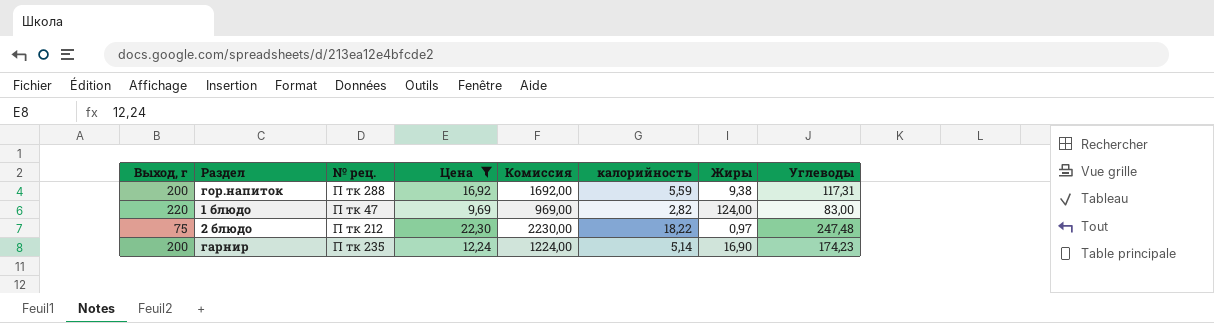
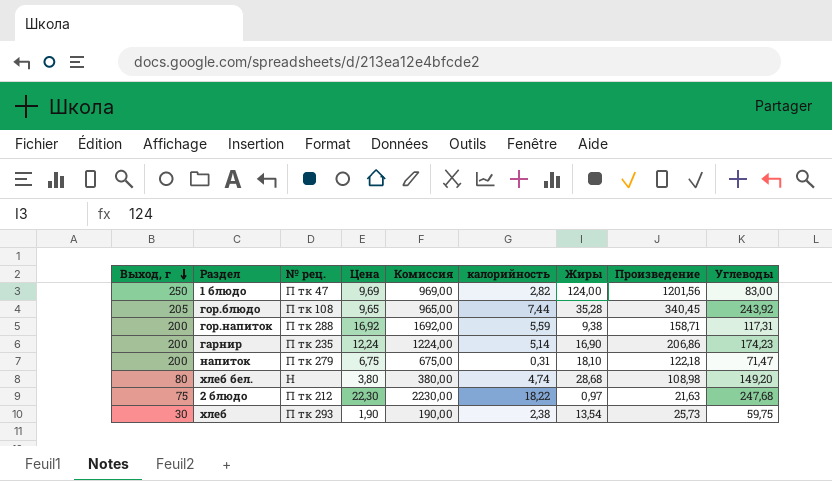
filter: Цена >= 9,69 -> none
row order: none -> Выход, г descending
column Произведение | formula: none -> [Цена] * [Жиры]
1 блюдо | Выход, г: 220 -> 250
2 блюдо | Углеводы: 247,48 -> 247,68

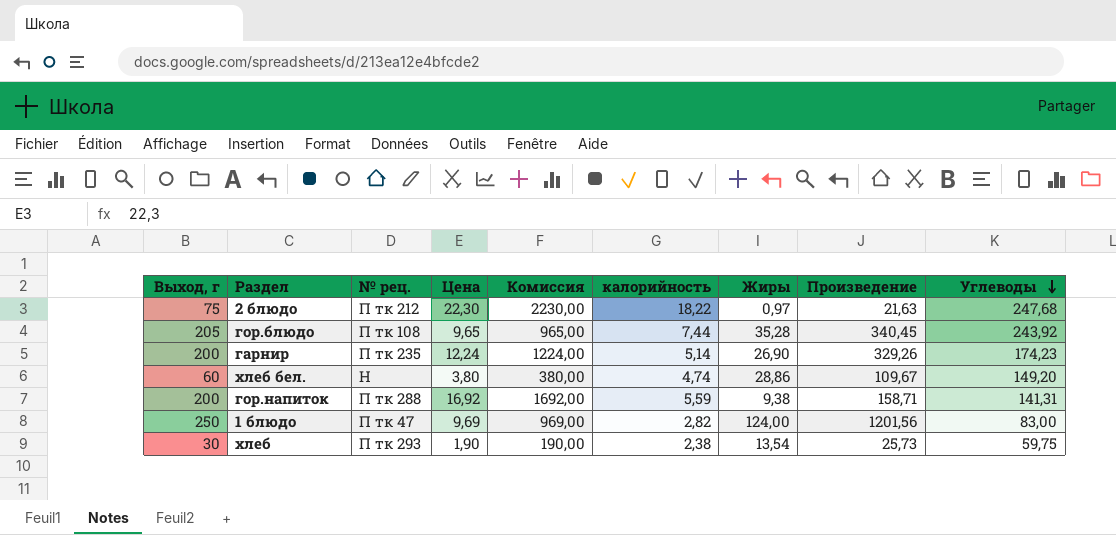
row order: Выход, г descending -> Углеводы descending
row напиток: 200 | П тк 279 | 6,75 | 675,00 | 0,31 | 18,10 | 122,18 | 71,47 -> none
гарнир | Жиры: 16,90 -> 26,90
гарнир | Произведение: 206,86 -> 329,26
хлеб бел. | Выход, г: 80 -> 60
хлеб бел. | Жиры: 28,68 -> 28,86
хлеб бел. | Произведение: 108,98 -> 109,67
гор.напиток | Углеводы: 117,31 -> 141,31

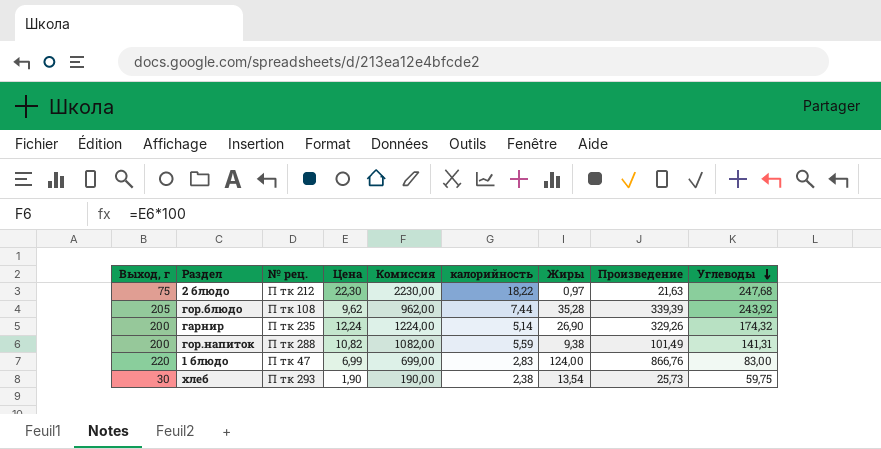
row хлеб бел.: 60 | Н | 3,80 | 380,00 | 4,74 | 28,86 | 109,67 | 149,20 -> none
гор.блюдо | Цена: 9,65 -> 9,62
гор.блюдо | Комиссия: 965,00 -> 962,00
гор.блюдо | Произведение: 340,45 -> 339,39
гарнир | Углеводы: 174,23 -> 174,32
гор.напиток | Цена: 16,92 -> 10,82
гор.напиток | Комиссия: 1692,00 -> 1082,00
гор.напиток | Произведение: 158,71 -> 101,49
1 блюдо | Выход, г: 250 -> 220
1 блюдо | Цена: 9,69 -> 6,99
1 блюдо | Комиссия: 969,00 -> 699,00
1 блюдо | калорийность: 2,82 -> 2,83
1 блюдо | Произведение: 1201,56 -> 866,76

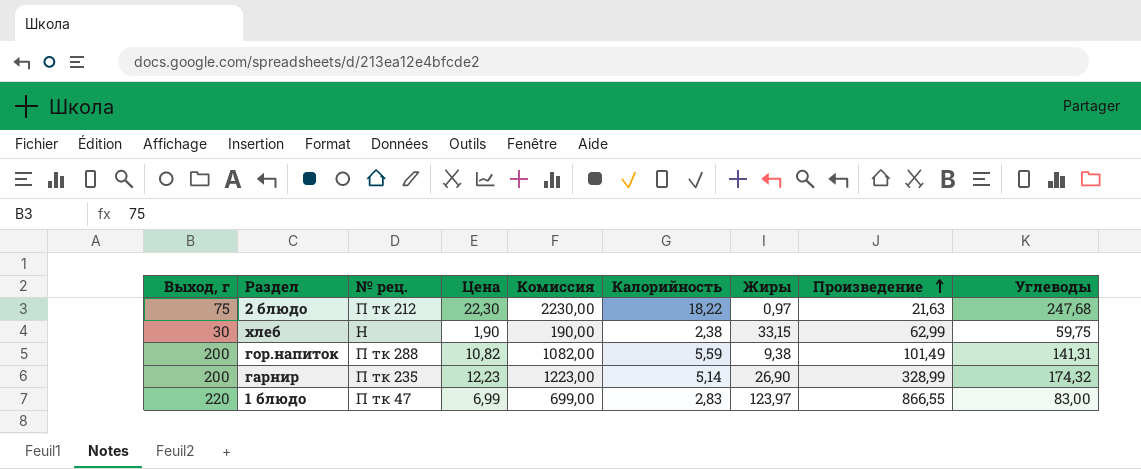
row order: Углеводы descending -> Произведение ascending
column name: калорийность -> Калорийность
row гор.блюдо: 205 | П тк 108 | 9,62 | 962,00 | 7,44 | 35,28 | 339,39 | 243,92 -> none
хлеб | № рец.: П тк 293 -> Н
хлеб | Жиры: 13,54 -> 33,15
хлеб | Произведение: 25,73 -> 62,99
гарнир | Цена: 12,24 -> 12,23
гарнир | Комиссия: 1224,00 -> 1223,00
гарнир | Произведение: 329,26 -> 328,99
1 блюдо | Жиры: 124,00 -> 123,97
1 блюдо | Произведение: 866,76 -> 866,55

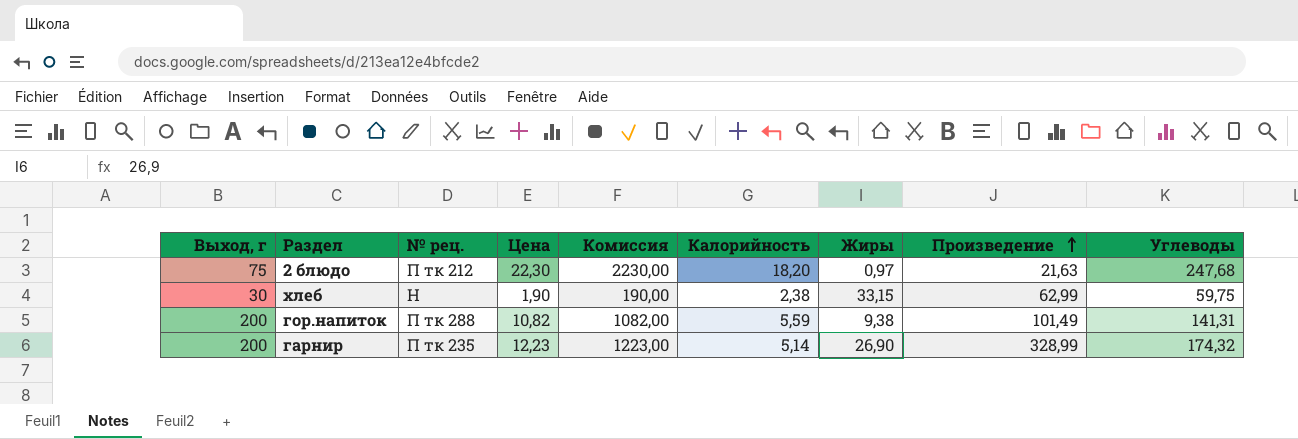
row 1 блюдо: 220 | П тк 47 | 6,99 | 699,00 | 2,83 | 123,97 | 866,55 | 83,00 -> none
2 блюдо | Калорийность: 18,22 -> 18,20

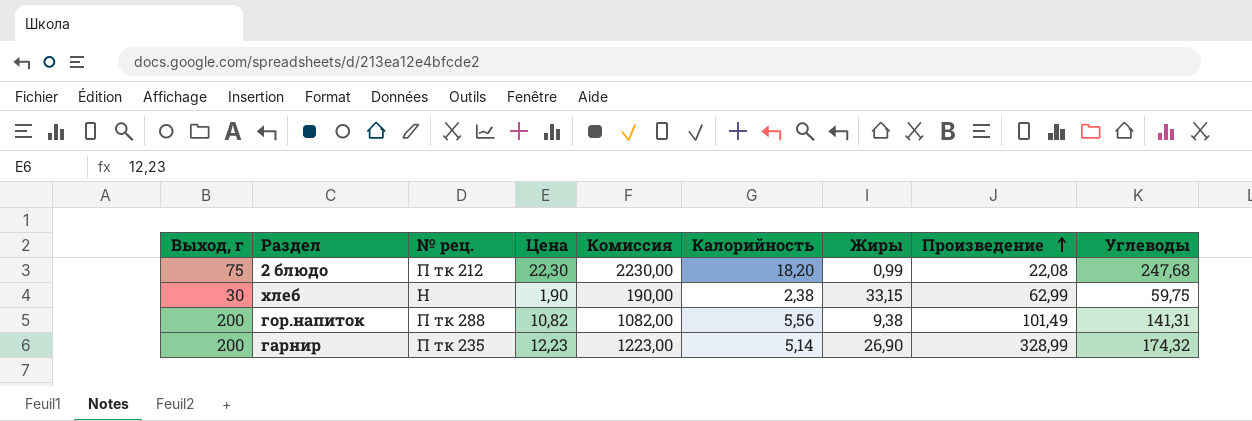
2 блюдо | Жиры: 0,97 -> 0,99
2 блюдо | Произведение: 21,63 -> 22,08
гор.напиток | Калорийность: 5,59 -> 5,56

